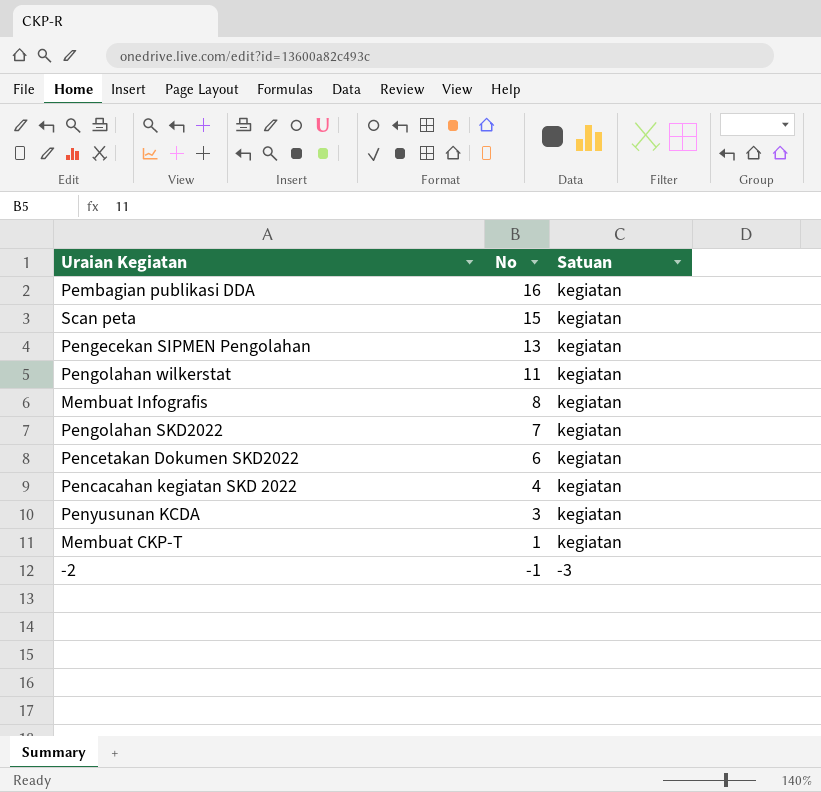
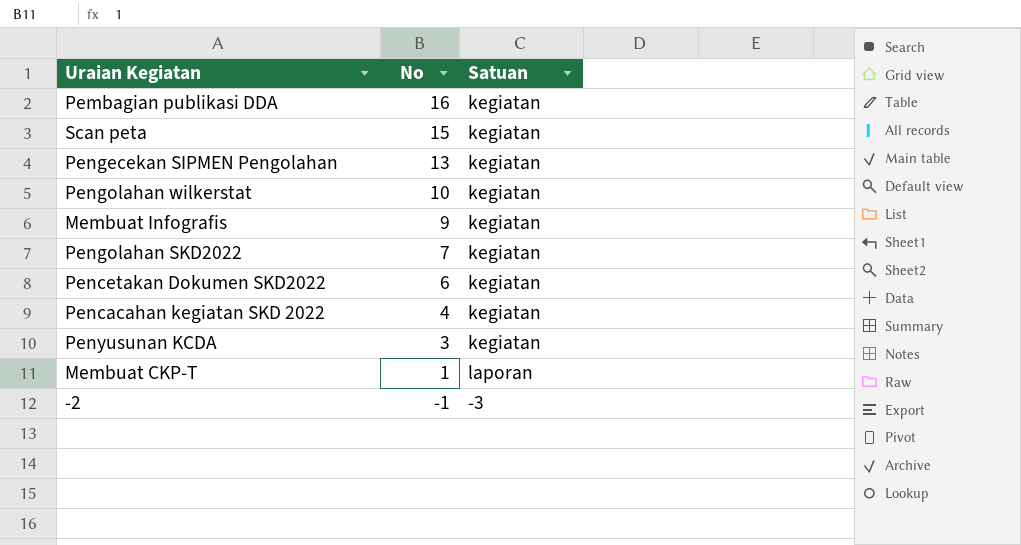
Pengolahan wilkerstat | No: 11 -> 10
Membuat Infografis | No: 8 -> 9
Membuat CKP-T | Satuan: kegiatan -> laporan

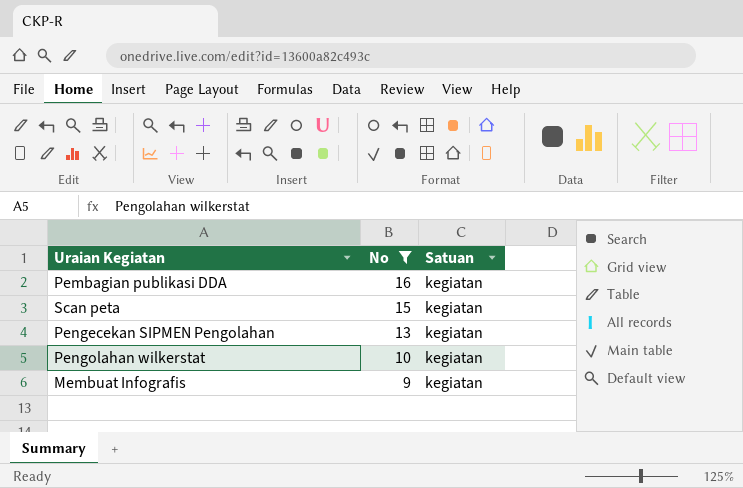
filter: none -> No >= 9

